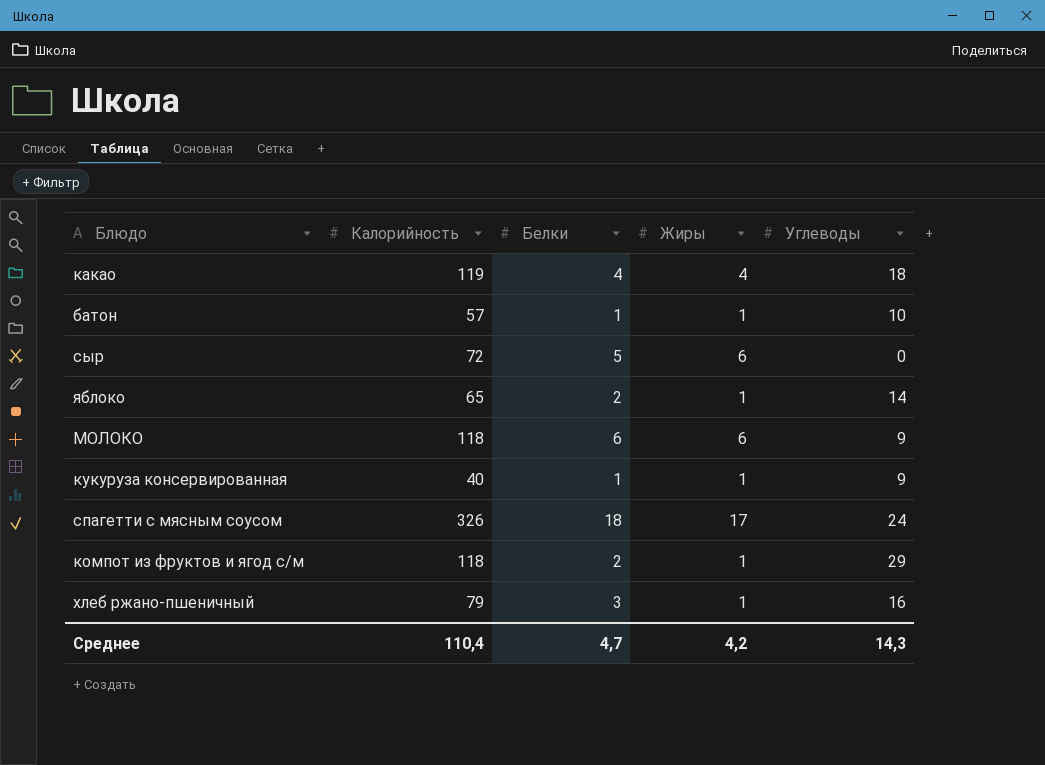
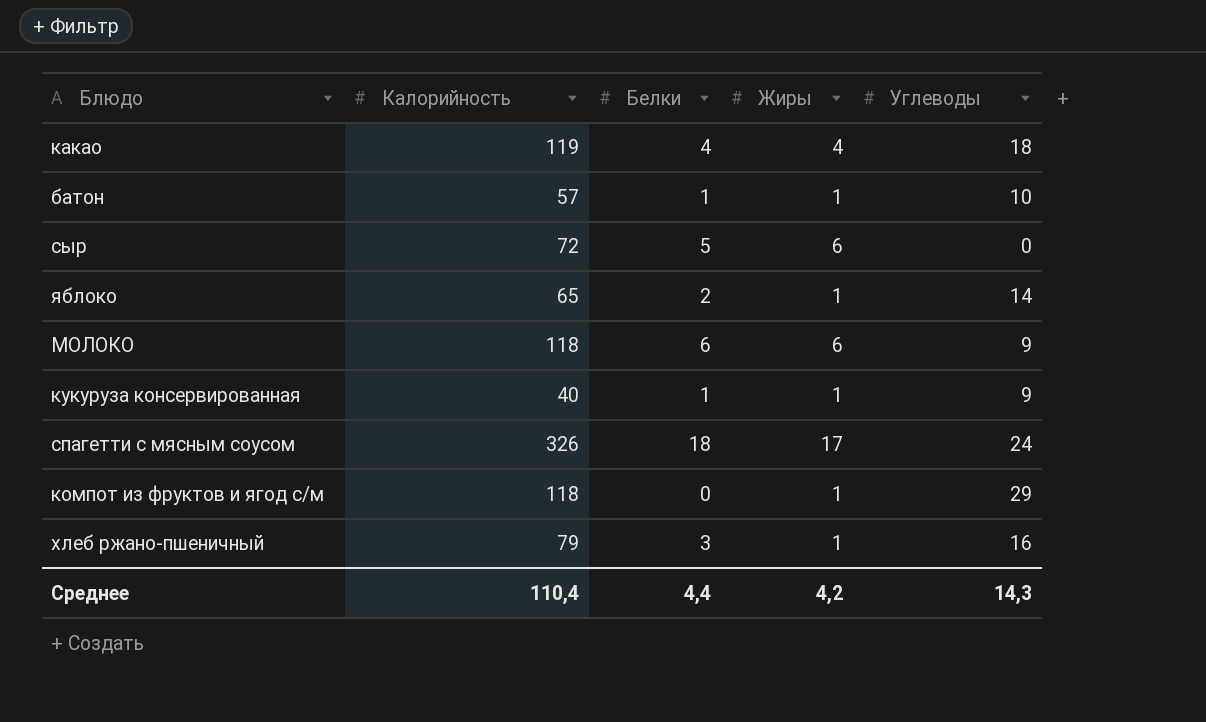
компот из фруктов и ягод с/м | Белки: 2 -> 0
Среднее | Белки: 4,7 -> 4,4

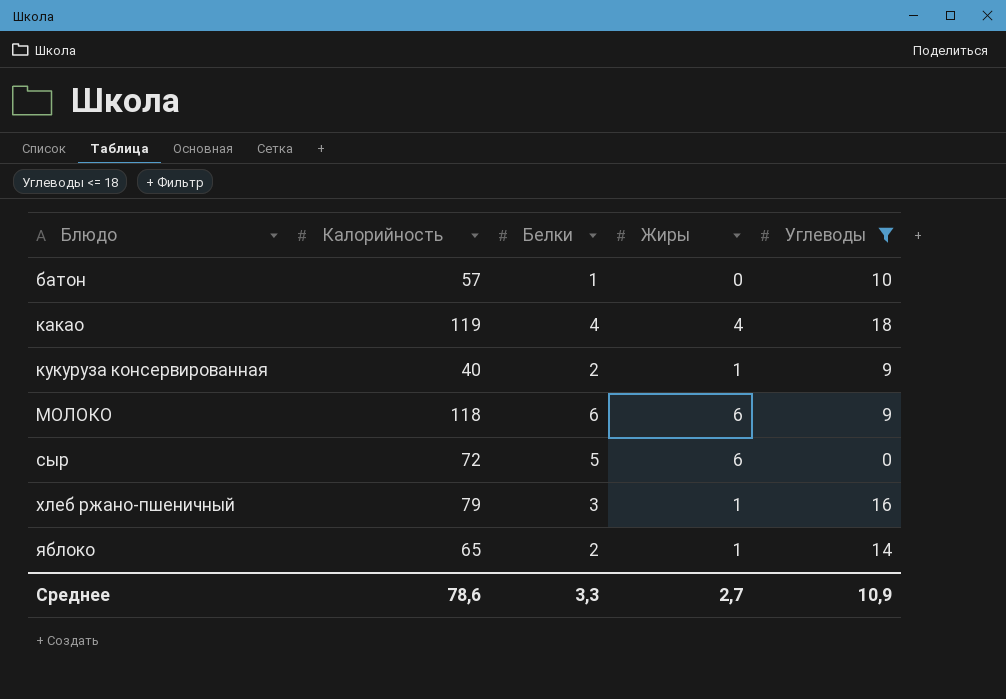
filter: none -> Углеводы <= 18
row order: none -> Блюдо ascending
батон | Жиры: 1 -> 0
кукуруза консервированная | Белки: 1 -> 2
Среднее | Калорийность: 110,4 -> 78,6
Среднее | Белки: 4,4 -> 3,3
Среднее | Жиры: 4,2 -> 2,7
Среднее | Углеводы: 14,3 -> 10,9

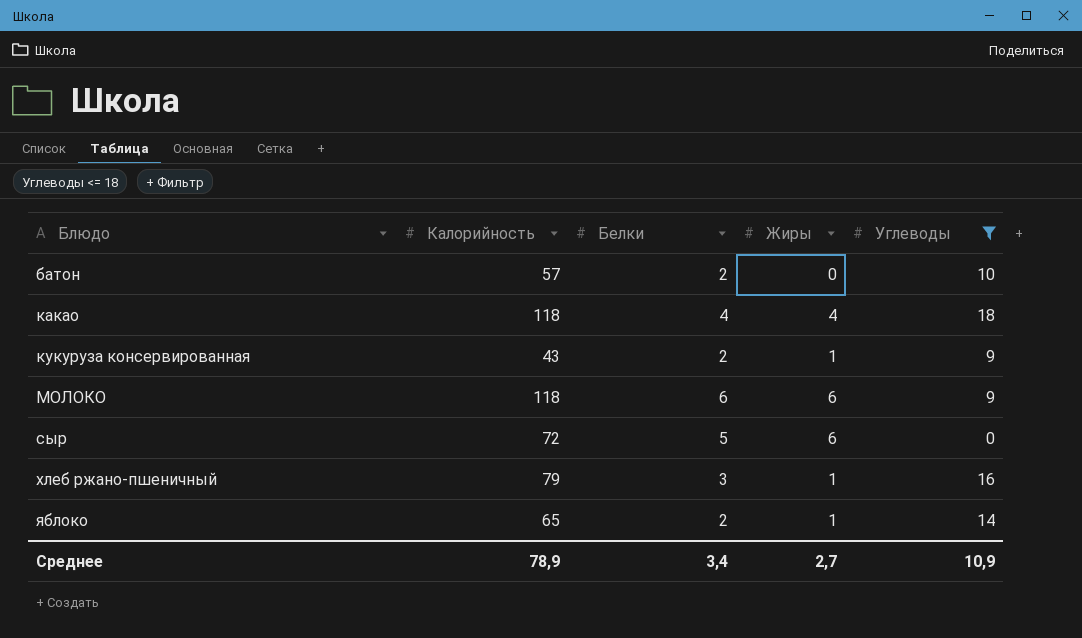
батон | Белки: 1 -> 2
какао | Калорийность: 119 -> 118
кукуруза консервированная | Калорийность: 40 -> 43
Среднее | Калорийность: 78,6 -> 78,9
Среднее | Белки: 3,3 -> 3,4

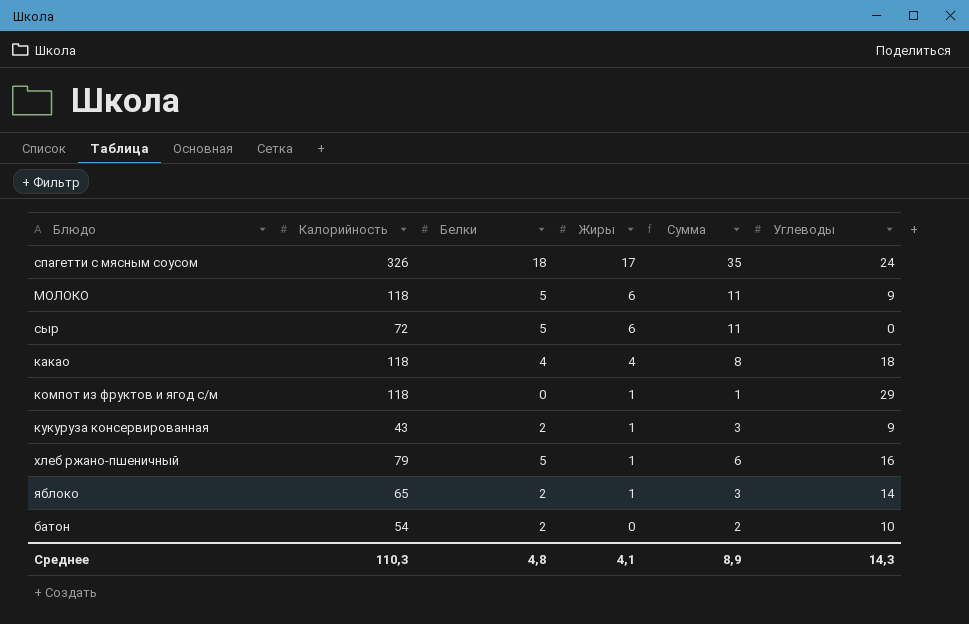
filter: Углеводы <= 18 -> none
row order: Блюдо ascending -> Жиры descending
column Сумма | formula: none -> [Белки] + [Жиры]
МОЛОКО | Белки: 6 -> 5
хлеб ржано-пшеничный | Белки: 3 -> 5
батон | Калорийность: 57 -> 54
Среднее | Калорийность: 78,9 -> 110,3
Среднее | Белки: 3,4 -> 4,8
Среднее | Жиры: 2,7 -> 4,1
Среднее | Углеводы: 10,9 -> 14,3

